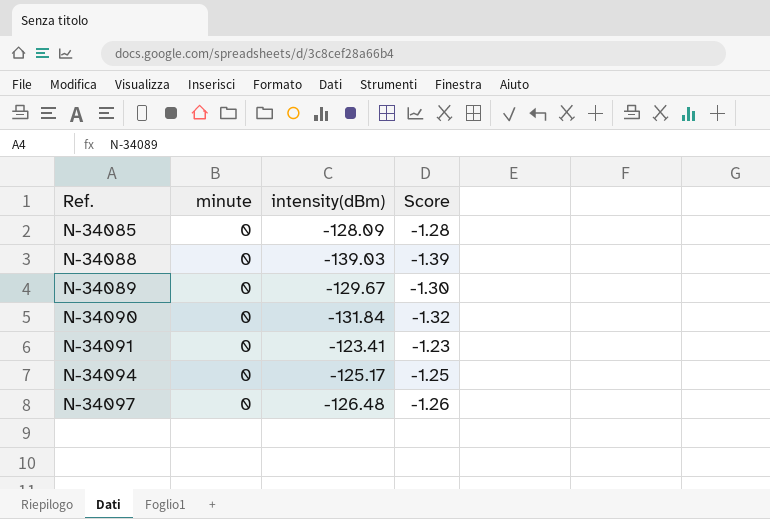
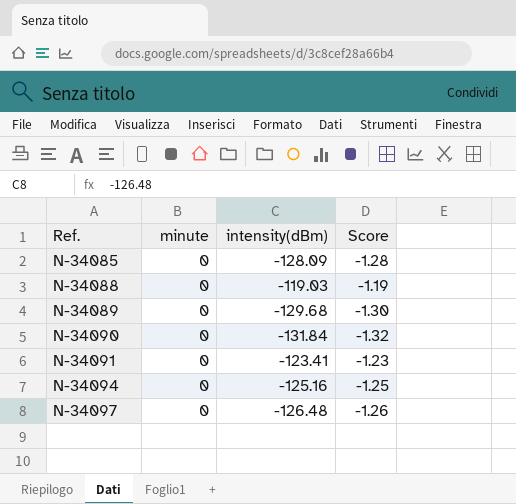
N-34088 | intensity(dBm): -139.03 -> -119.03
N-34088 | Score: -1.39 -> -1.19
N-34089 | intensity(dBm): -129.67 -> -129.68
N-34094 | intensity(dBm): -125.17 -> -125.16

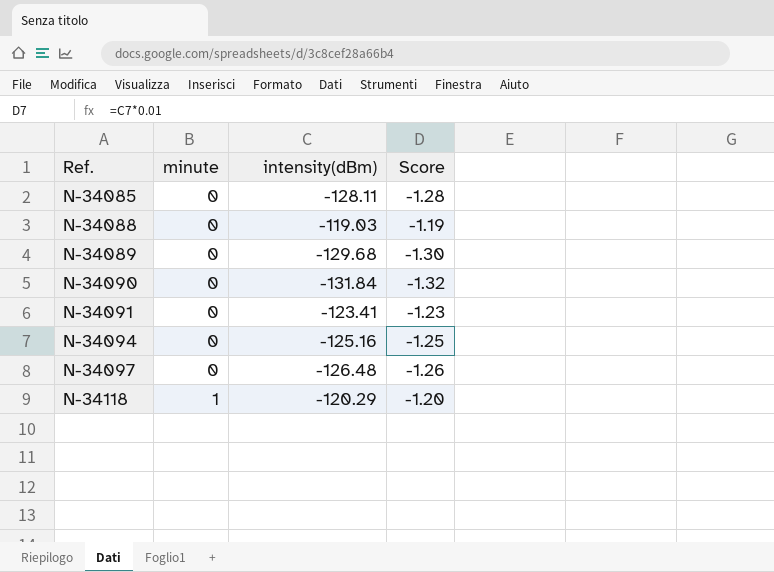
N-34085 | intensity(dBm): -128.09 -> -128.11
row N-34118: none -> 1 | -120.29 | -1.20

